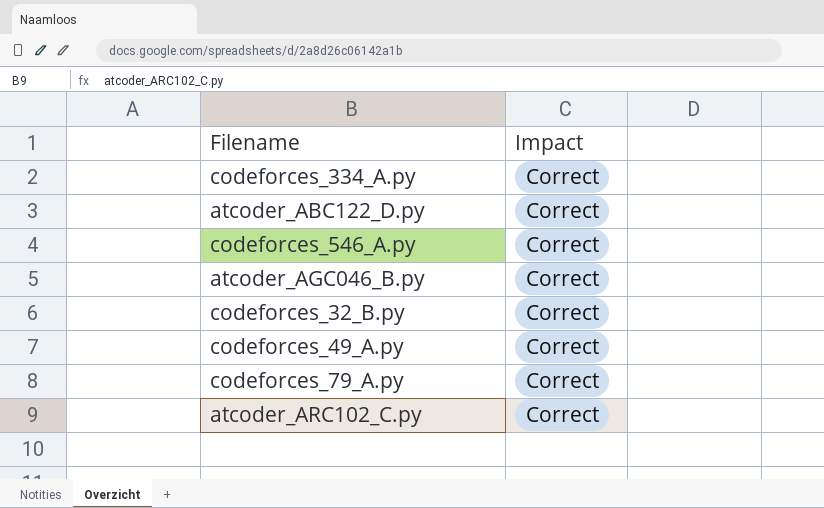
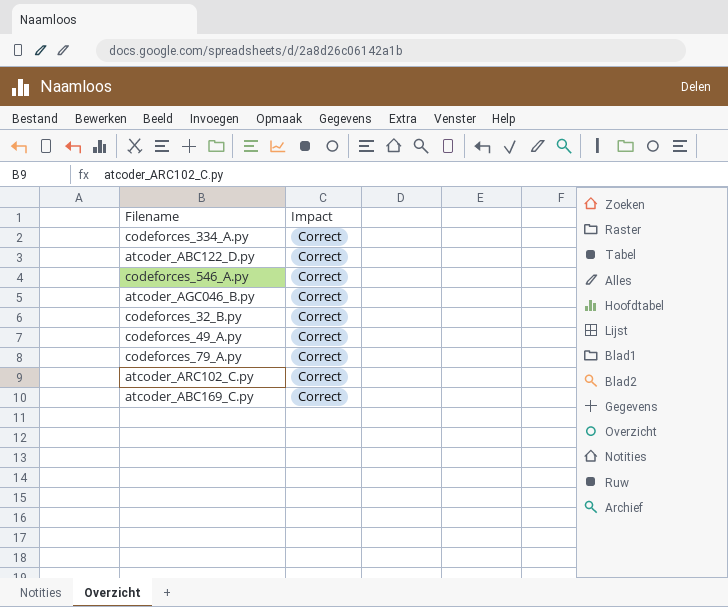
row atcoder_ABC169_C.py: none -> Correct

